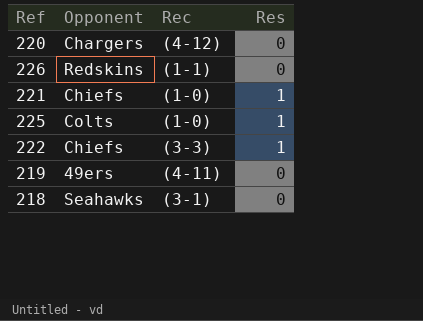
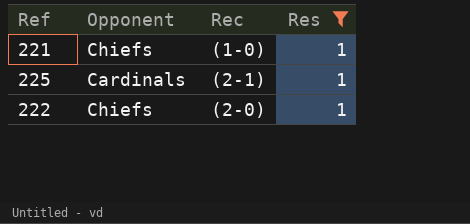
filter: none -> Res = 1
225 | Opponent: Colts -> Cardinals
225 | Rec: (1-0) -> (2-1)
222 | Rec: (3-3) -> (2-0)

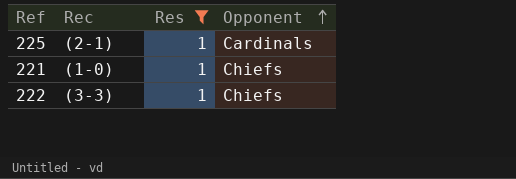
row order: none -> Opponent ascending
column Opponent | position: 2 -> 4
222 | Rec: (2-0) -> (3-3)

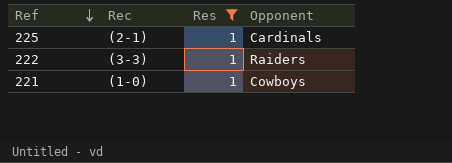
row order: Opponent ascending -> Ref descending
222 | Opponent: Chiefs -> Raiders
221 | Opponent: Chiefs -> Cowboys

